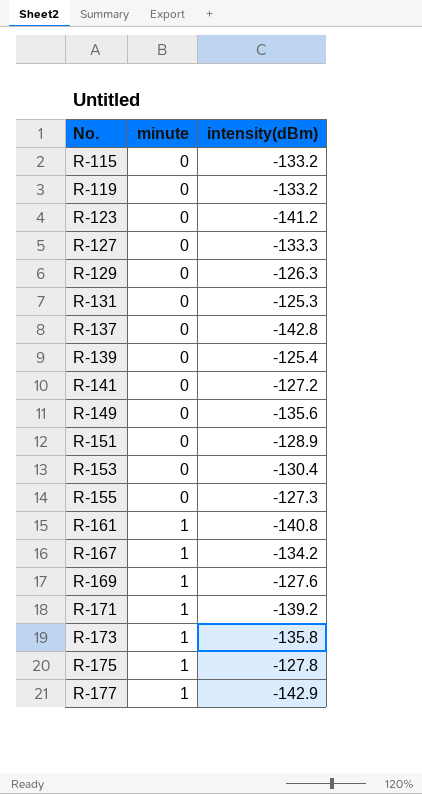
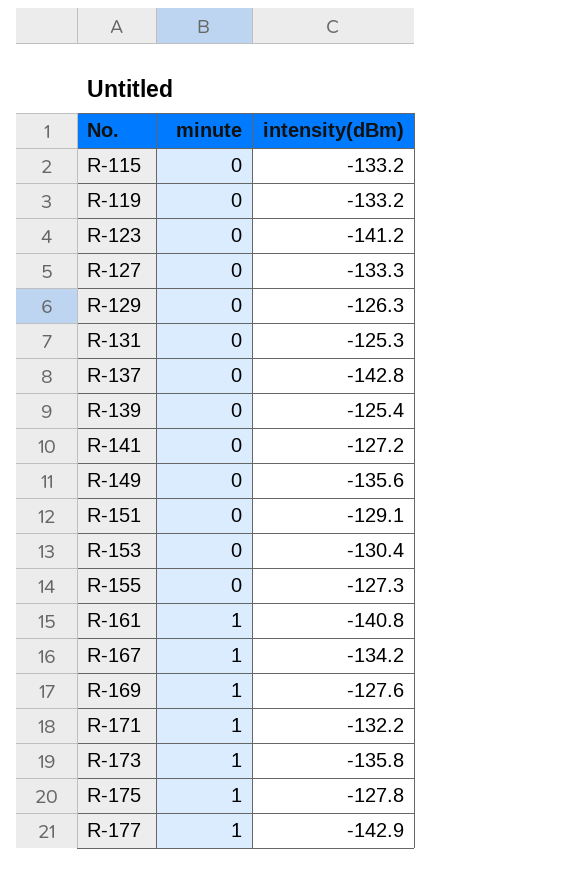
R-151 | intensity(dBm): -128.9 -> -129.1
R-171 | intensity(dBm): -139.2 -> -132.2

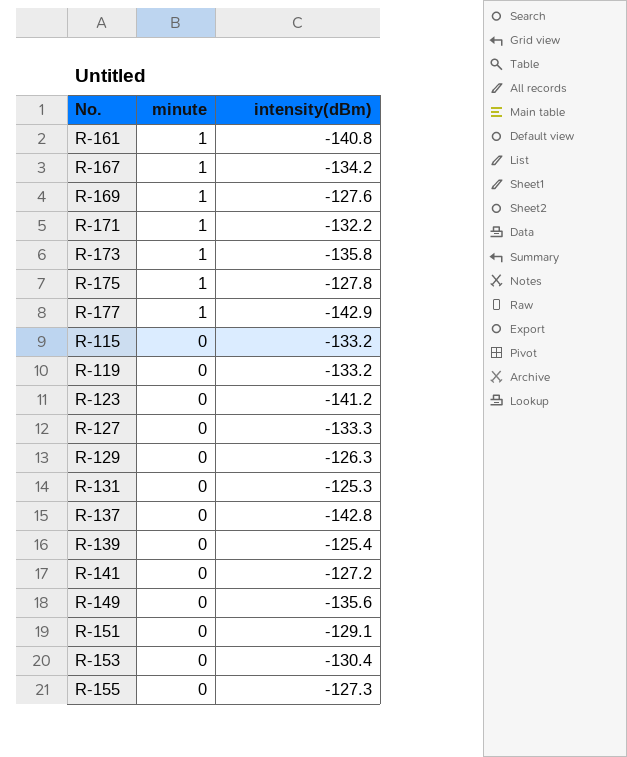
row order: No. ascending -> minute descending

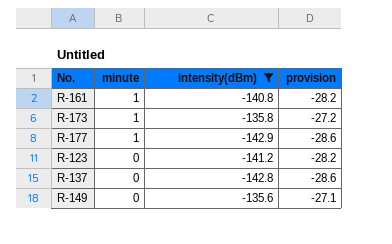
filter: none -> intensity(dBm) <= -135.6
column provision | formula: none -> [intensity(dBm)] * 0.2

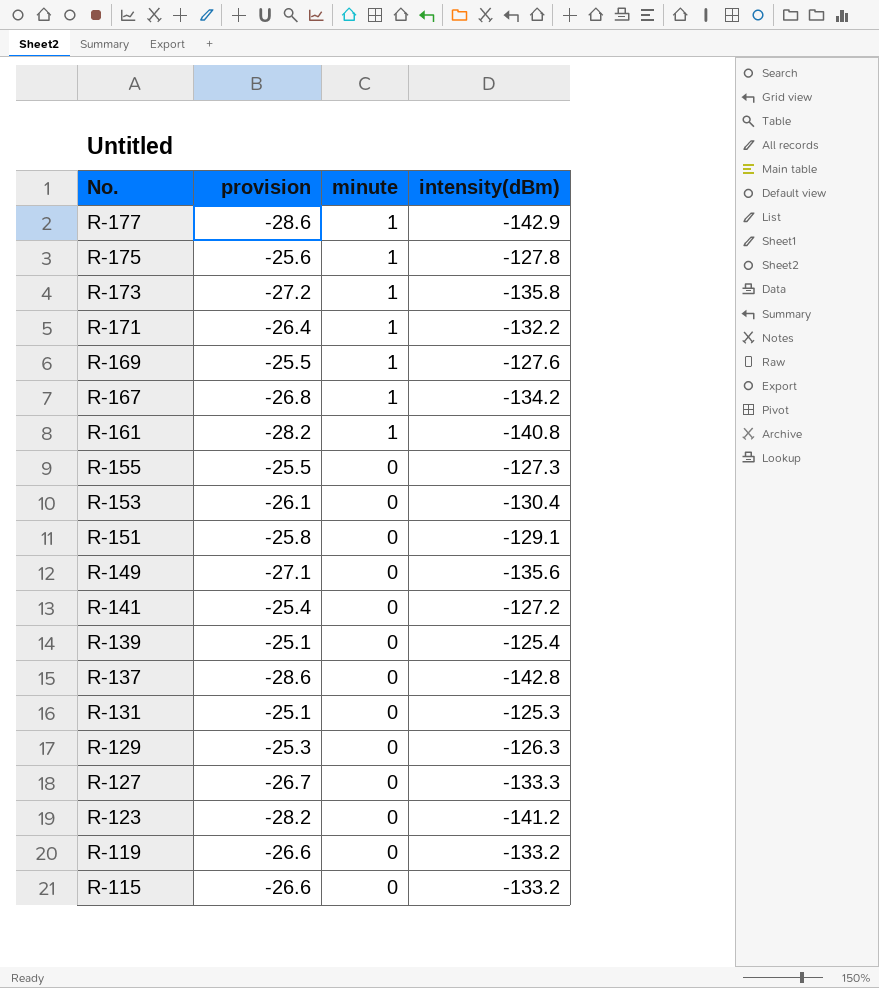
filter: intensity(dBm) <= -135.6 -> none
row order: minute descending -> No. descending
column provision | position: 4 -> 2

